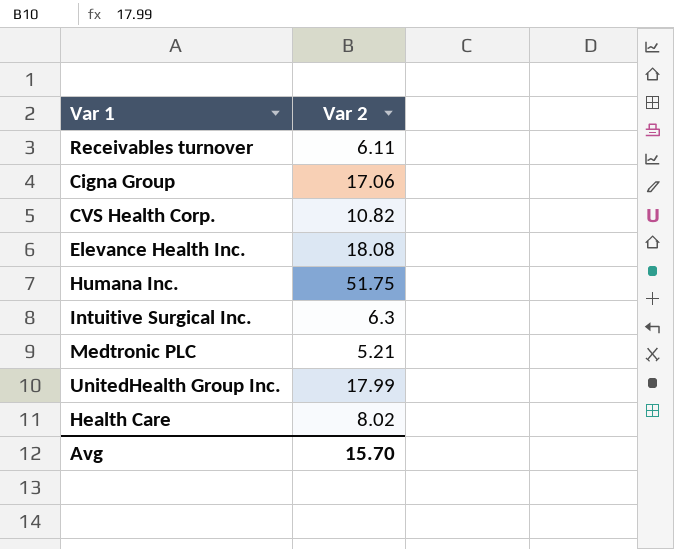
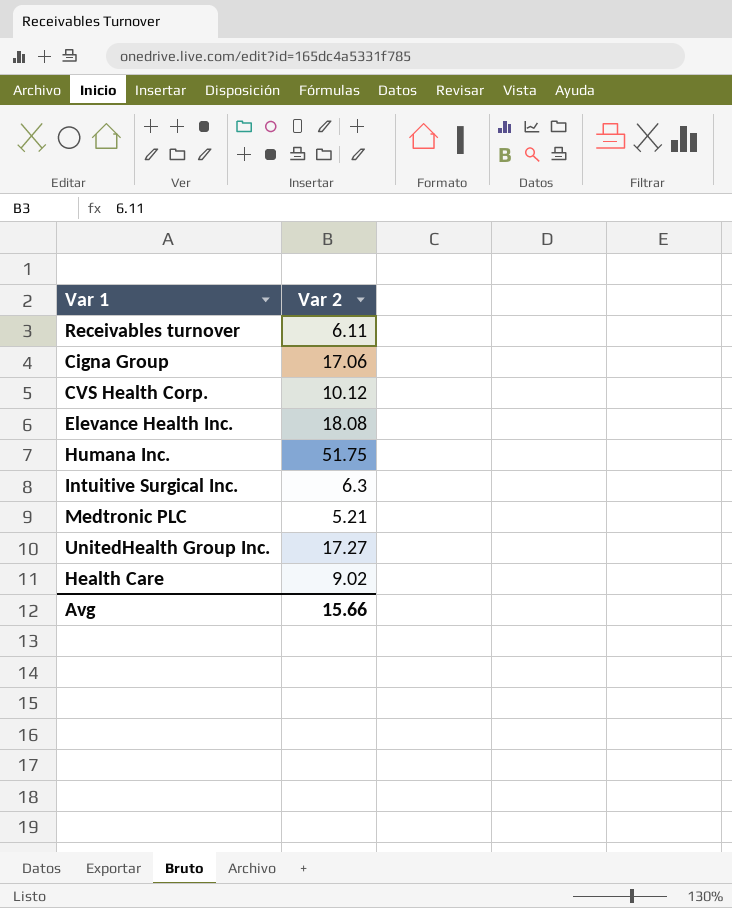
CVS Health Corp. | Var 2: 10.82 -> 10.12
UnitedHealth Group Inc. | Var 2: 17.99 -> 17.27
Health Care | Var 2: 8.02 -> 9.02
Avg | Var 2: 15.70 -> 15.66

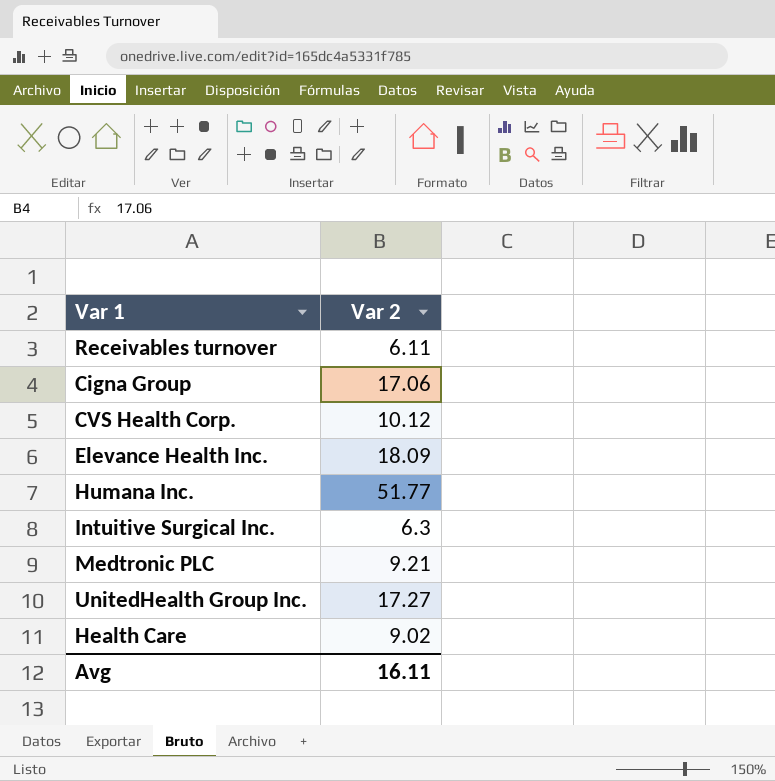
Elevance Health Inc. | Var 2: 18.08 -> 18.09
Humana Inc. | Var 2: 51.75 -> 51.77
Medtronic PLC | Var 2: 5.21 -> 9.21
Avg | Var 2: 15.66 -> 16.11

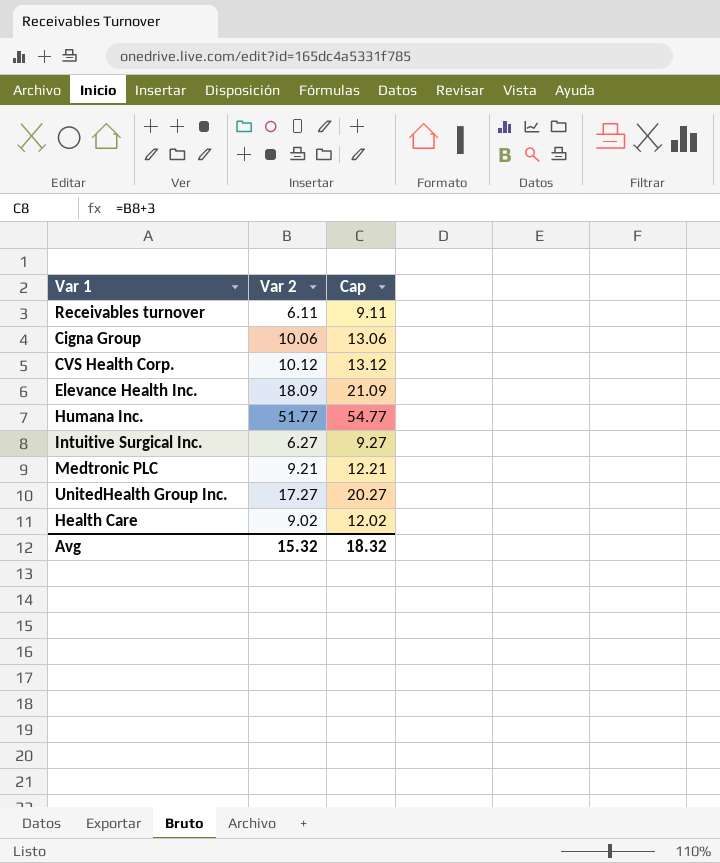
column Cap | formula: none -> [Var 2] + 3
Cigna Group | Var 2: 17.06 -> 10.06
Intuitive Surgical Inc. | Var 2: 6.3 -> 6.27
Avg | Var 2: 16.11 -> 15.32

